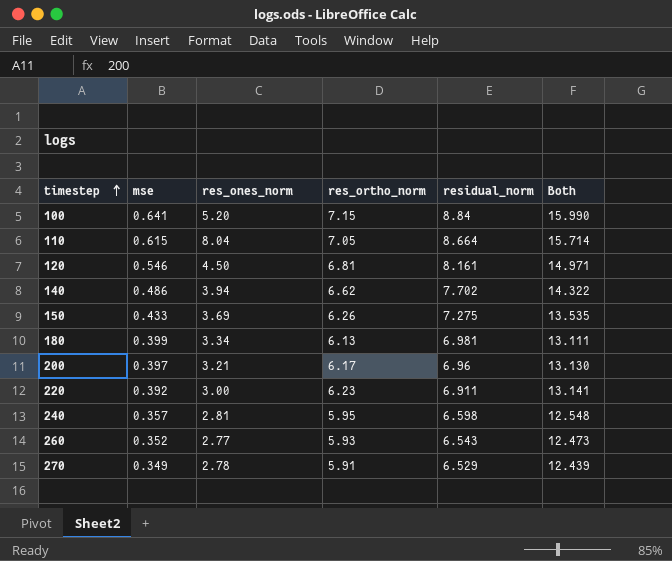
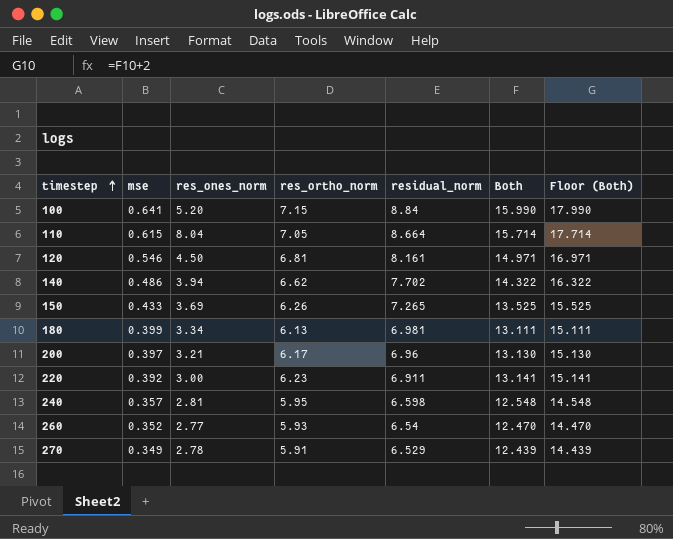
column Floor (Both) | formula: none -> [Both] + 2
150 | residual_norm: 7.275 -> 7.265
150 | Both: 13.535 -> 13.525
260 | residual_norm: 6.543 -> 6.54
260 | Both: 12.473 -> 12.470

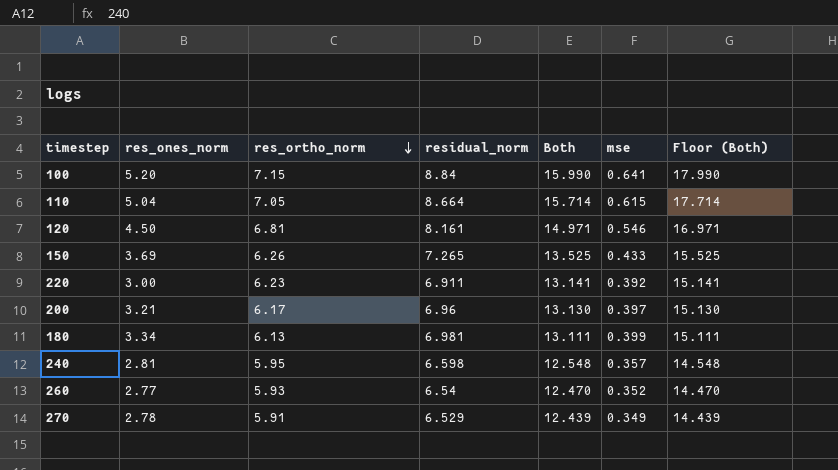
row order: timestep ascending -> res_ortho_norm descending
column mse | position: 2 -> 6
row 140: 0.486 | 3.94 | 6.62 | 7.702 | 14.322 | 16.322 -> none
110 | res_ones_norm: 8.04 -> 5.04

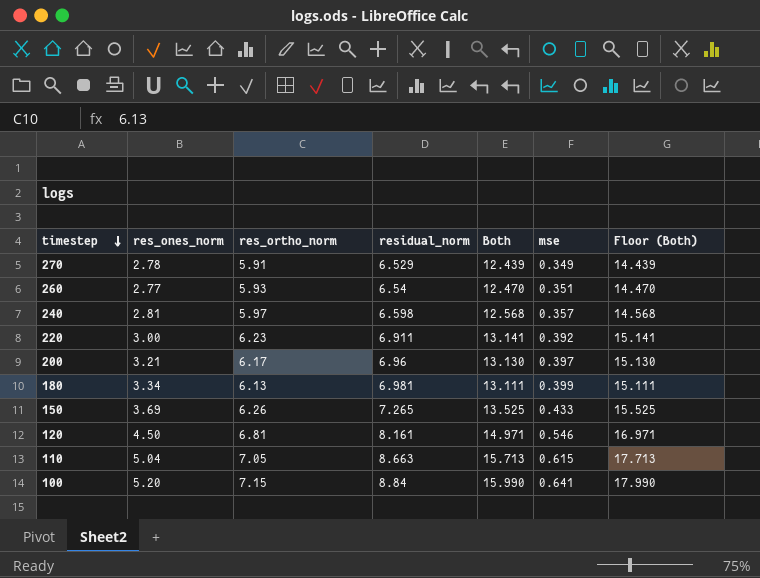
row order: res_ortho_norm descending -> timestep descending
260 | mse: 0.352 -> 0.351
240 | res_ortho_norm: 5.95 -> 5.97
240 | Both: 12.548 -> 12.568
240 | Floor (Both): 14.548 -> 14.568
110 | residual_norm: 8.664 -> 8.663
110 | Both: 15.714 -> 15.713
110 | Floor (Both): 17.714 -> 17.713

